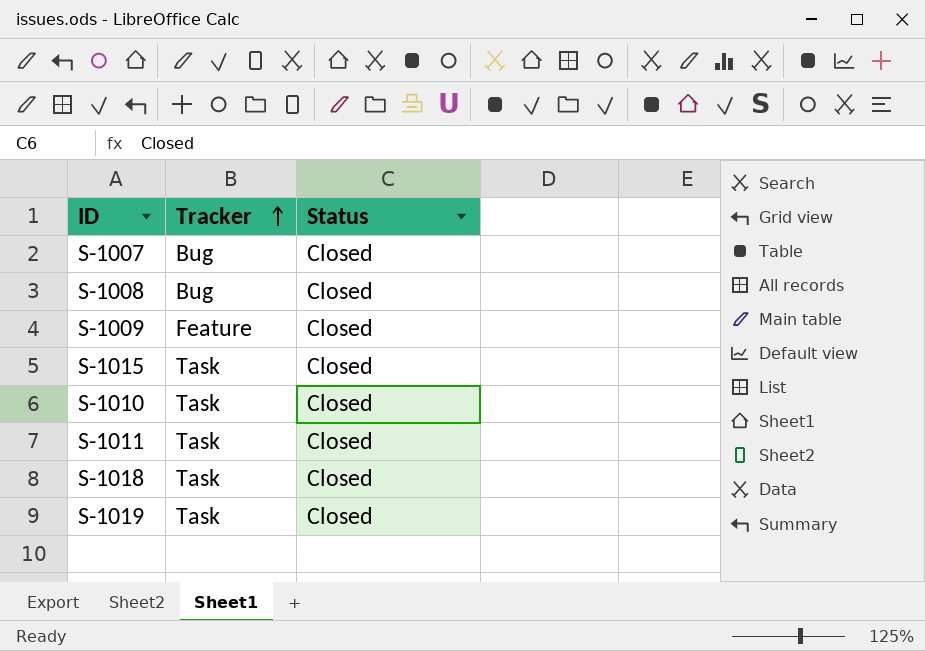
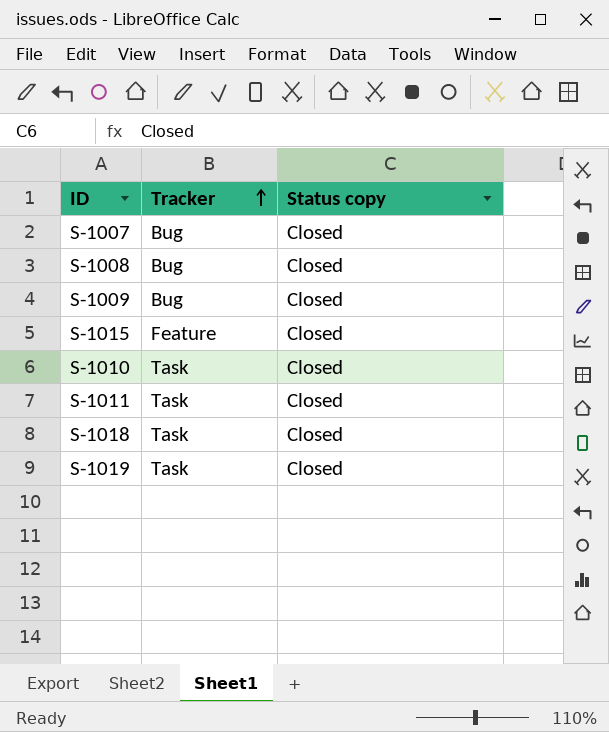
column name: Status -> Status copy
S-1009 | Tracker: Feature -> Bug
S-1015 | Tracker: Task -> Feature

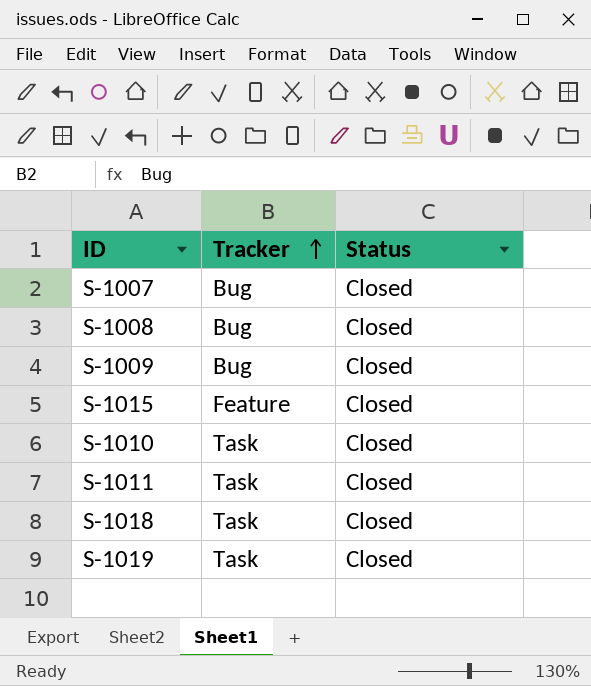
column name: Status copy -> Status

